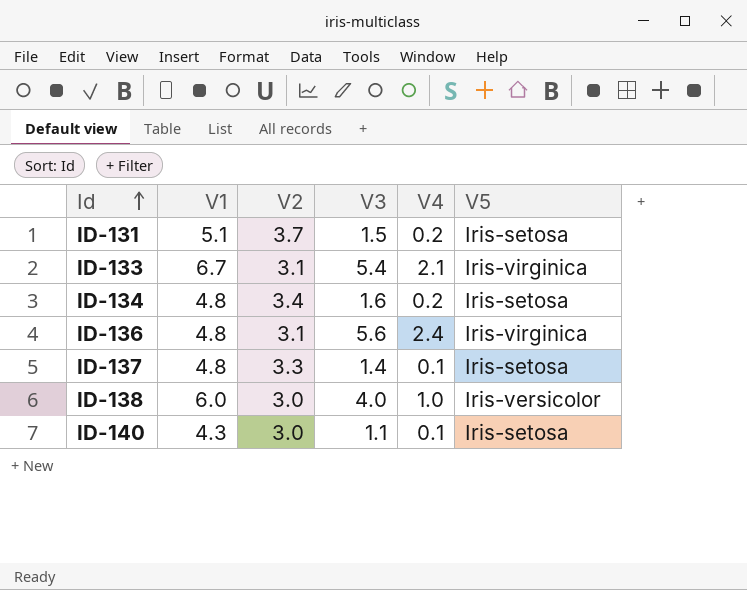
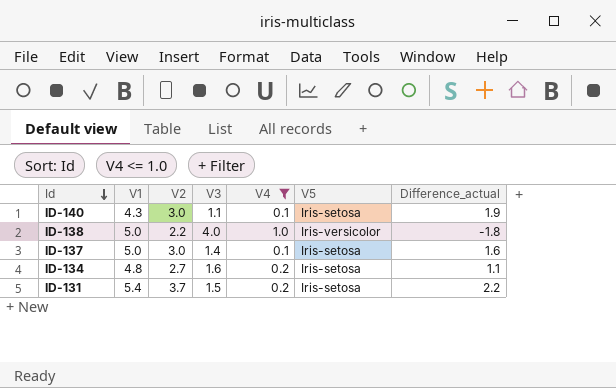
filter: none -> V4 <= 1.0
row order: Id ascending -> Id descending
column Difference_actual | formula: none -> [V2] - [V3]
ID-138 | V1: 6.0 -> 5.0
ID-138 | V2: 3.0 -> 2.2
ID-137 | V1: 4.8 -> 5.0
ID-137 | V2: 3.3 -> 3.0
ID-134 | V2: 3.4 -> 2.7
ID-131 | V1: 5.1 -> 5.4

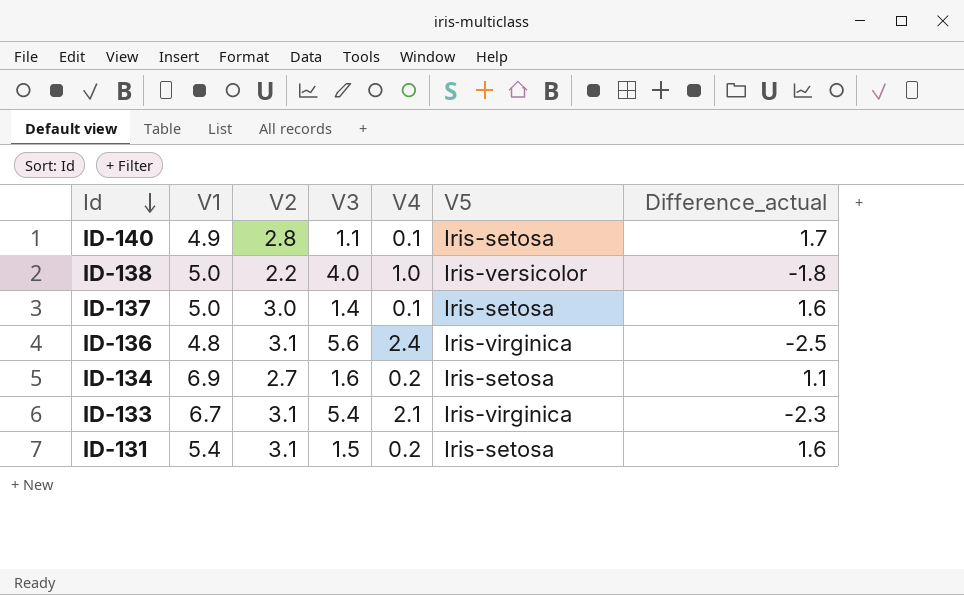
filter: V4 <= 1.0 -> none
ID-140 | V1: 4.3 -> 4.9
ID-140 | V2: 3.0 -> 2.8
ID-140 | Difference_actual: 1.9 -> 1.7
ID-134 | V1: 4.8 -> 6.9
ID-131 | V2: 3.7 -> 3.1
ID-131 | Difference_actual: 2.2 -> 1.6

